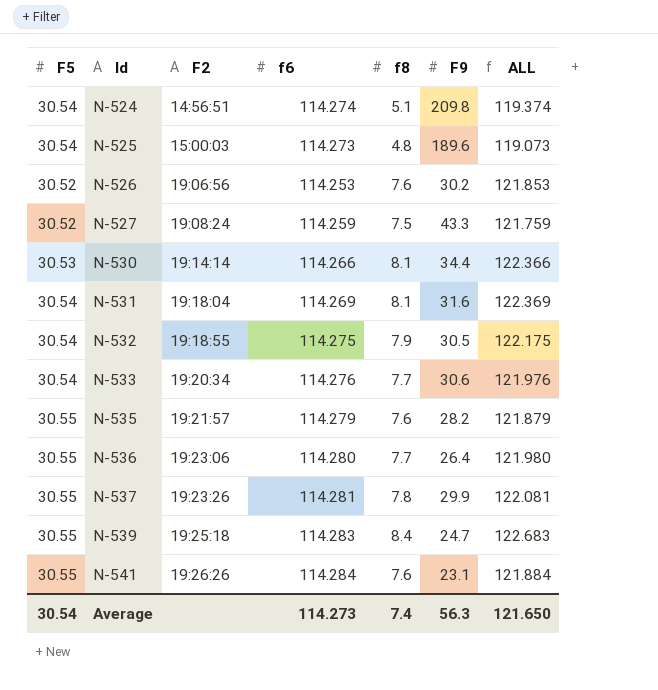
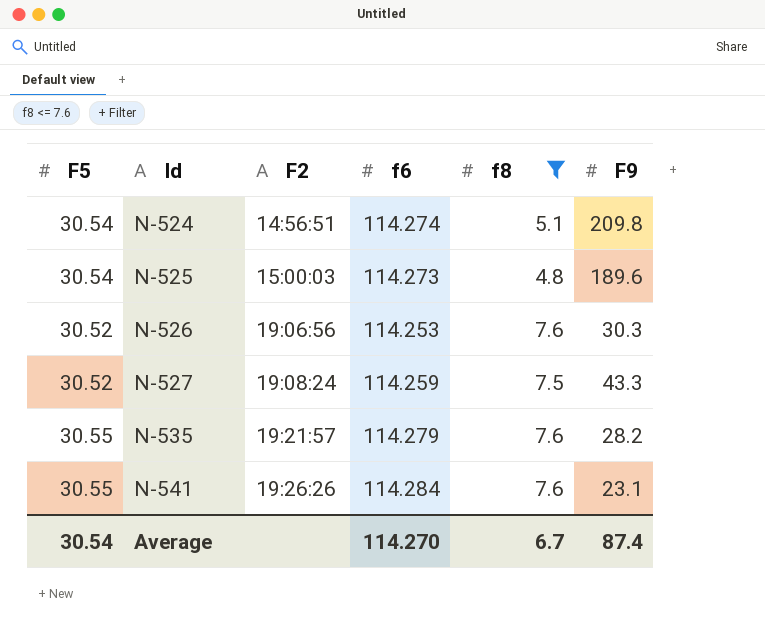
filter: none -> f8 <= 7.6
column ALL | formula: [f6] + [f8] -> none
N-526 | F9: 30.2 -> 30.3
Average | f6: 114.273 -> 114.270
Average | f8: 7.4 -> 6.7
Average | F9: 56.3 -> 87.4

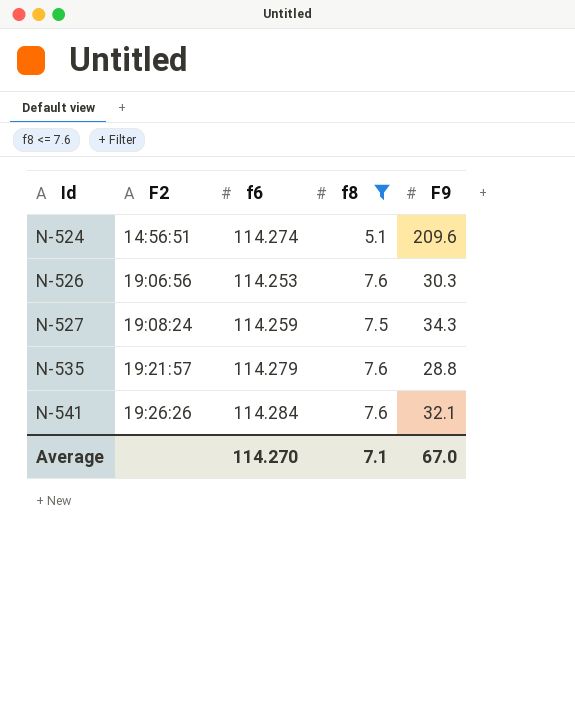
column F5 | position: 1 -> none
row N-525: 30.54 | 15:00:03 | 114.273 | 4.8 | 189.6 -> none
N-524 | F9: 209.8 -> 209.6
N-527 | F9: 43.3 -> 34.3
N-535 | F9: 28.2 -> 28.8
N-541 | F9: 23.1 -> 32.1
Average | f8: 6.7 -> 7.1
Average | F9: 87.4 -> 67.0

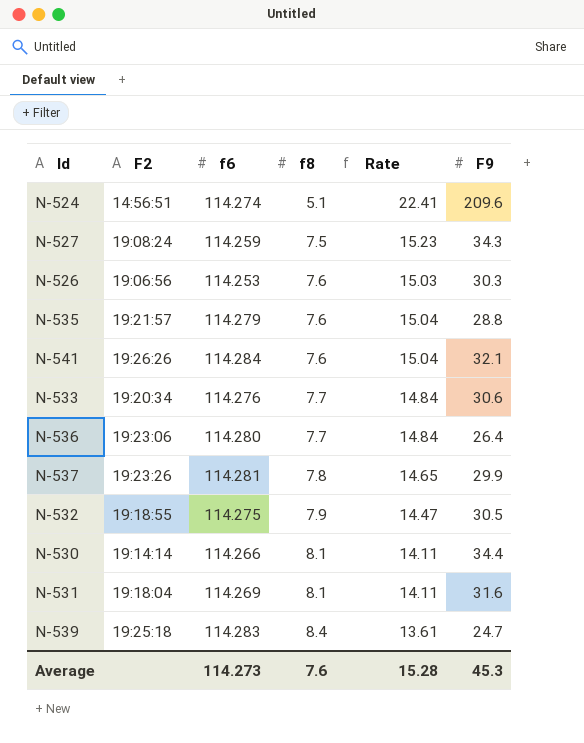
filter: f8 <= 7.6 -> none
row order: Id ascending -> f8 ascending
column Rate | formula: none -> [f6] / [f8]
Average | f6: 114.270 -> 114.273
Average | f8: 7.1 -> 7.6
Average | F9: 67.0 -> 45.3

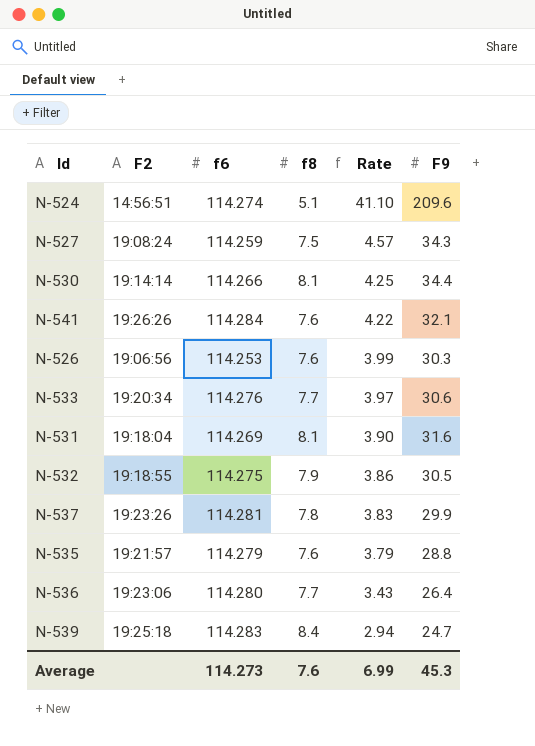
row order: f8 ascending -> Rate descending
column Rate | formula: [f6] / [f8] -> [F9] / [f8]
Average | Rate: 15.28 -> 6.99

